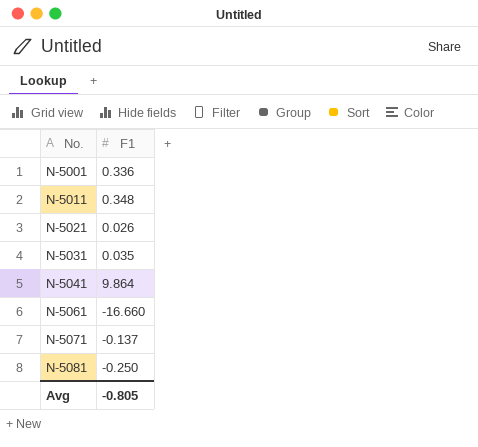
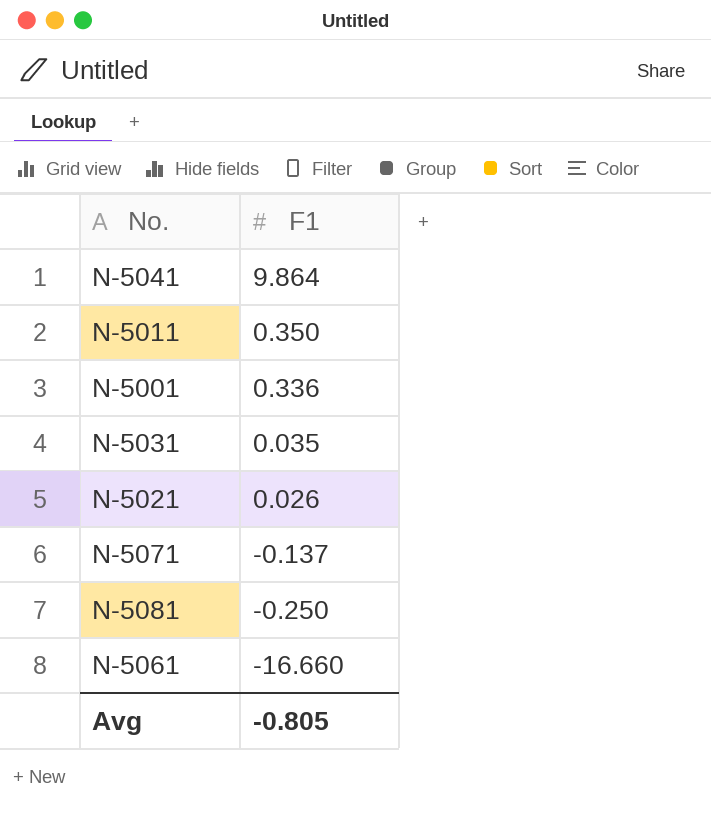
row order: No. ascending -> F1 descending
N-5011 | F1: 0.348 -> 0.350

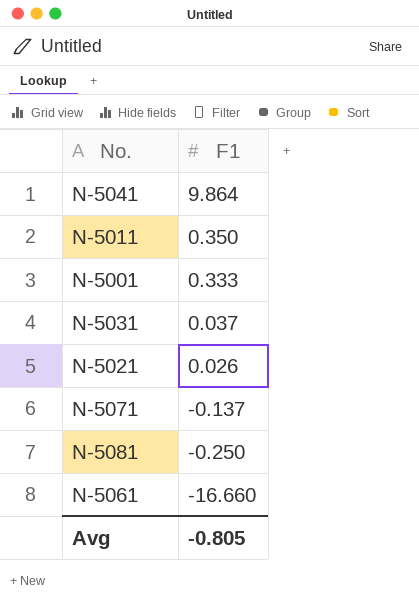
N-5001 | F1: 0.336 -> 0.333
N-5031 | F1: 0.035 -> 0.037

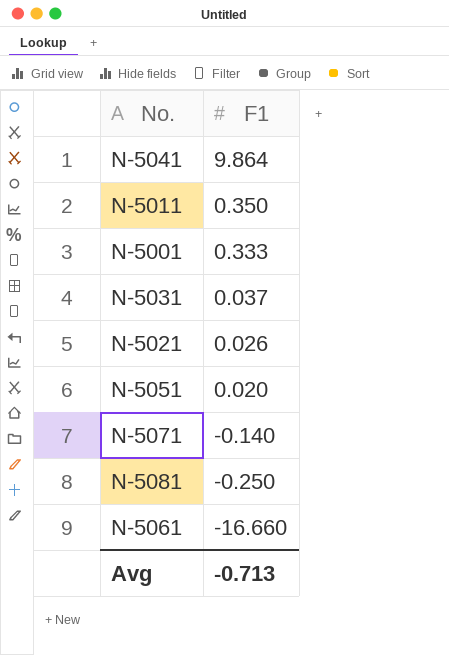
row N-5051: none -> 0.020
N-5071 | F1: -0.137 -> -0.140
Avg | F1: -0.805 -> -0.713

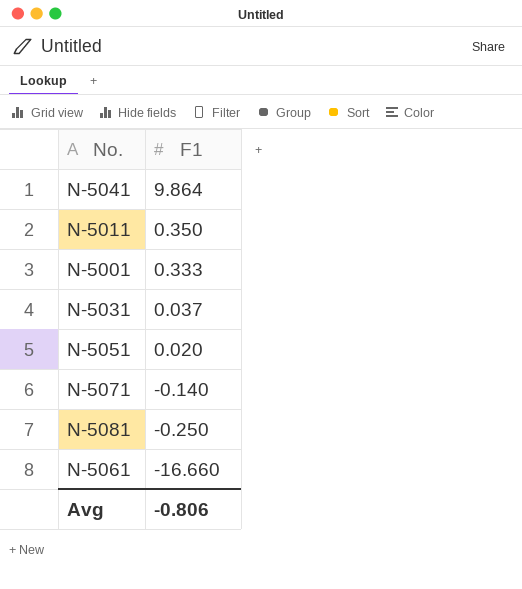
row N-5021: 0.026 -> none
Avg | F1: -0.713 -> -0.806

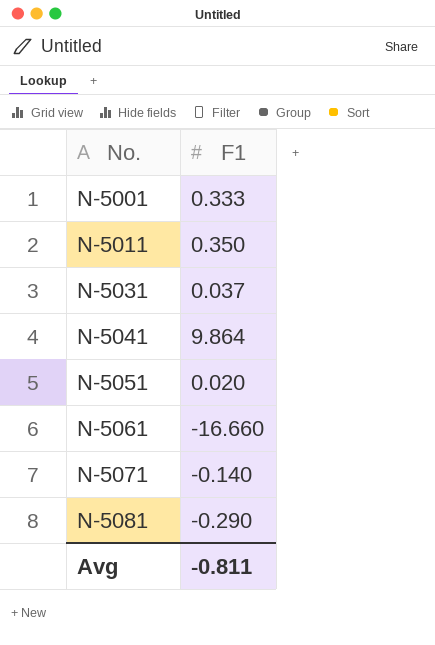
row order: F1 descending -> No. ascending
N-5081 | F1: -0.250 -> -0.290
Avg | F1: -0.806 -> -0.811

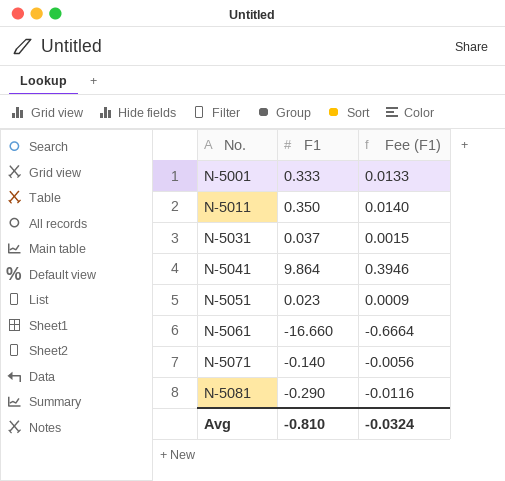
column Fee (F1) | formula: none -> [F1] * 0.04
N-5051 | F1: 0.020 -> 0.023
Avg | F1: -0.811 -> -0.810

